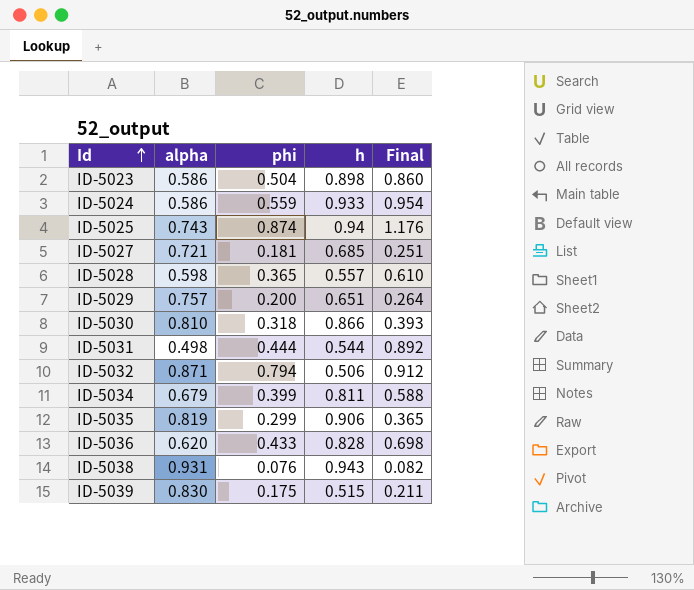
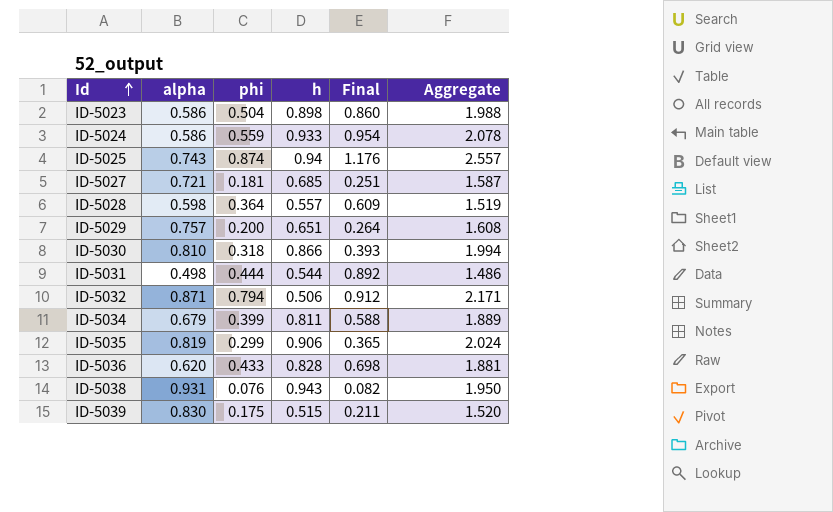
column Aggregate | formula: none -> [alpha] + [phi] + [h]
ID-5028 | phi: 0.365 -> 0.364
ID-5028 | Final: 0.610 -> 0.609

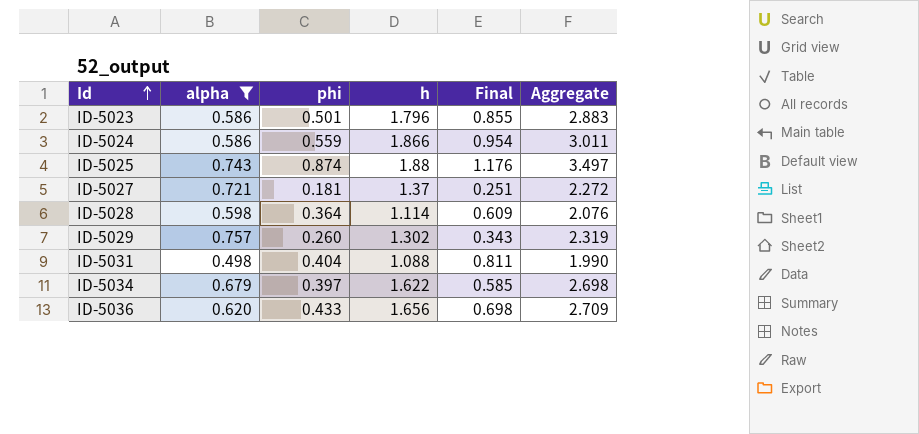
filter: none -> alpha <= 0.757
ID-5023 | phi: 0.504 -> 0.501
ID-5023 | h: 0.898 -> 1.796
ID-5023 | Final: 0.860 -> 0.855
ID-5023 | Aggregate: 1.988 -> 2.883
ID-5024 | h: 0.933 -> 1.866
ID-5024 | Aggregate: 2.078 -> 3.011
ID-5025 | h: 0.94 -> 1.88
ID-5025 | Aggregate: 2.557 -> 3.497
ID-5027 | h: 0.685 -> 1.37
ID-5027 | Aggregate: 1.587 -> 2.272
ID-5028 | h: 0.557 -> 1.114
ID-5028 | Aggregate: 1.519 -> 2.076
ID-5029 | phi: 0.200 -> 0.260
ID-5029 | h: 0.651 -> 1.302
ID-5029 | Final: 0.264 -> 0.343
ID-5029 | Aggregate: 1.608 -> 2.319
ID-5031 | phi: 0.444 -> 0.404
ID-5031 | h: 0.544 -> 1.088
ID-5031 | Final: 0.892 -> 0.811
ID-5031 | Aggregate: 1.486 -> 1.990
ID-5034 | phi: 0.399 -> 0.397
ID-5034 | h: 0.811 -> 1.622
ID-5034 | Final: 0.588 -> 0.585
ID-5034 | Aggregate: 1.889 -> 2.698
ID-5036 | h: 0.828 -> 1.656
ID-5036 | Aggregate: 1.881 -> 2.709

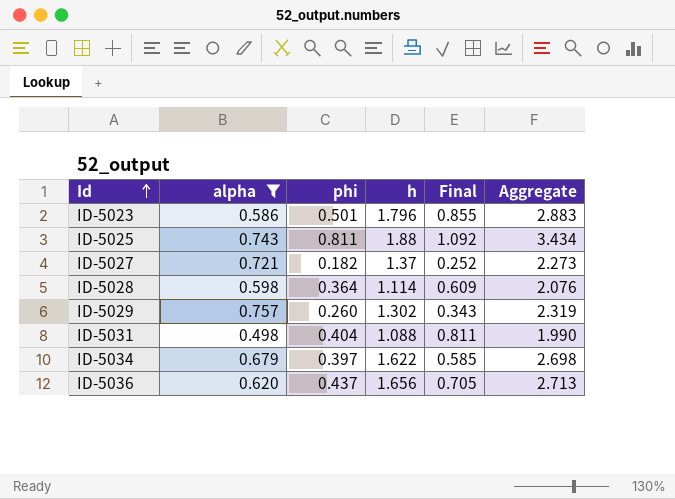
row ID-5024: 0.586 | 0.559 | 1.866 | 0.954 | 3.011 -> none
ID-5025 | phi: 0.874 -> 0.811
ID-5025 | Final: 1.176 -> 1.092
ID-5025 | Aggregate: 3.497 -> 3.434
ID-5027 | phi: 0.181 -> 0.182
ID-5027 | Final: 0.251 -> 0.252
ID-5027 | Aggregate: 2.272 -> 2.273
ID-5036 | phi: 0.433 -> 0.437
ID-5036 | Final: 0.698 -> 0.705
ID-5036 | Aggregate: 2.709 -> 2.713

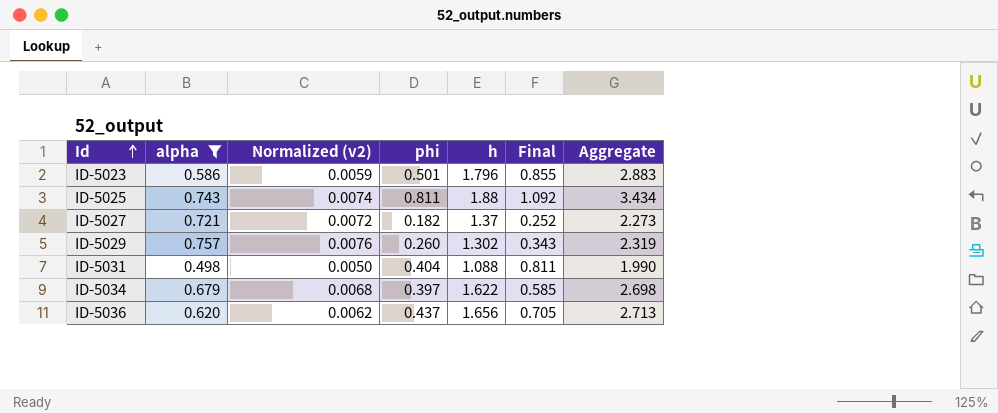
column Normalized (v2) | formula: none -> [alpha] * 0.01
row ID-5028: 0.598 | 0.364 | 1.114 | 0.609 | 2.076 -> none

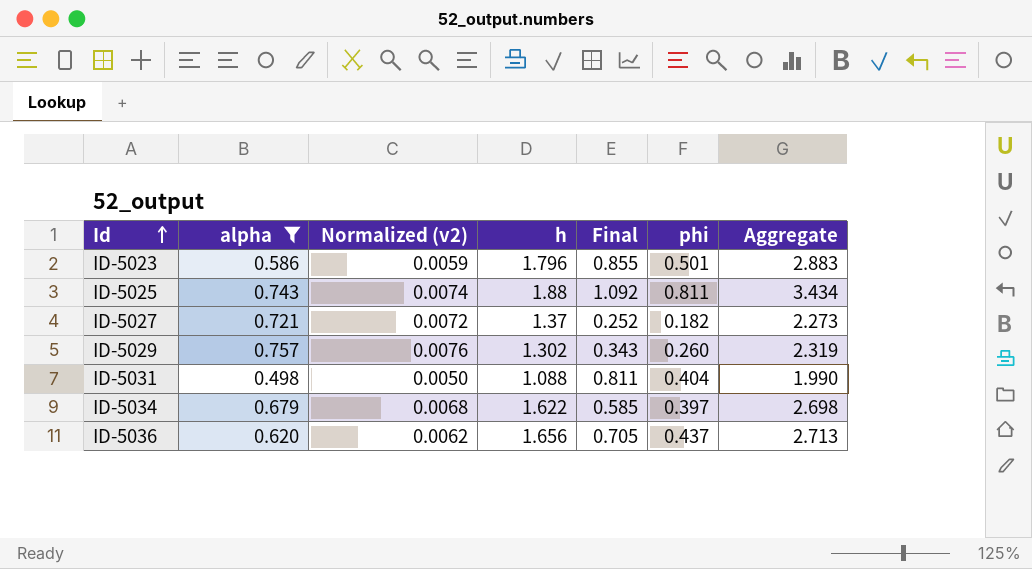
column phi | position: 4 -> 6

